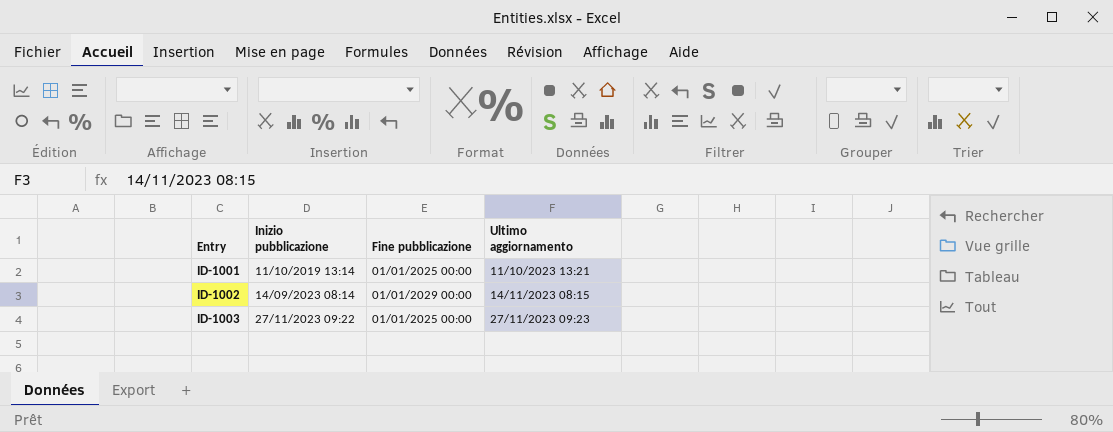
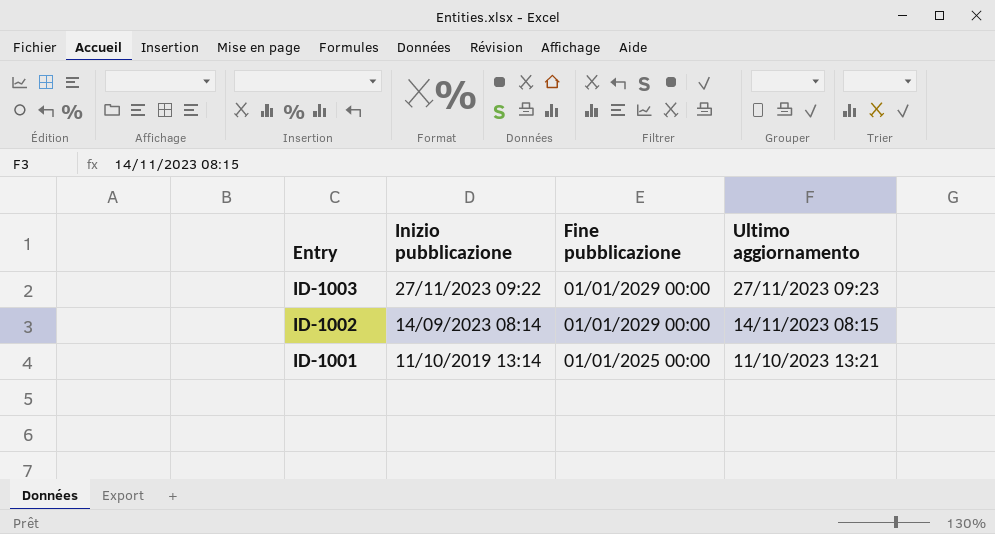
row order: Entry ascending -> Entry descending
ID-1003 | Fine pubblicazione: 01/01/2025 00:00 -> 01/01/2029 00:00

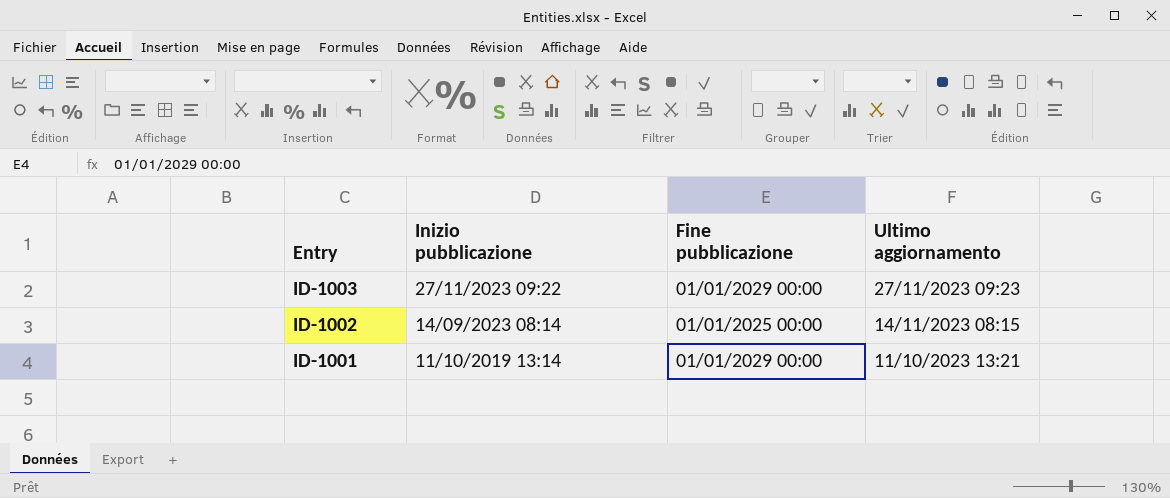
ID-1002 | Fine pubblicazione: 01/01/2029 00:00 -> 01/01/2025 00:00
ID-1001 | Fine pubblicazione: 01/01/2025 00:00 -> 01/01/2029 00:00

